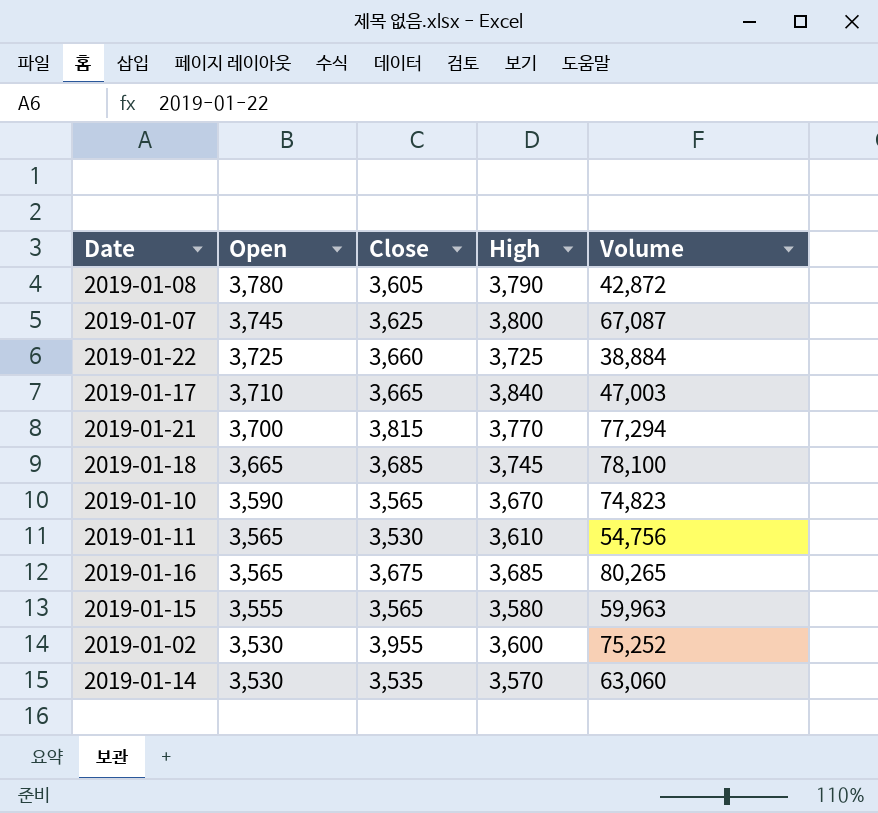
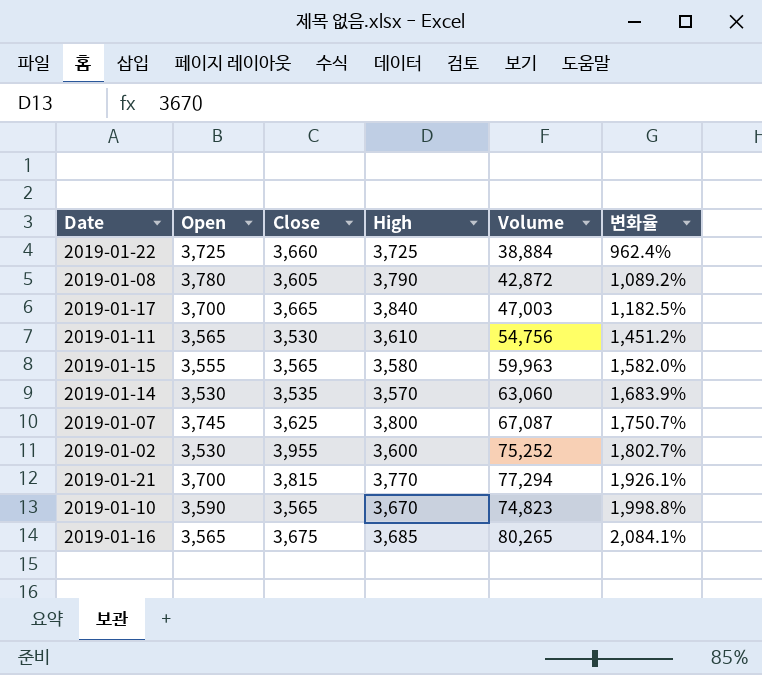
row order: Open descending -> 변화율 ascending
column 변화율 | formula: none -> ([Volume] - [Close]) / [Close]
row 2019-01-18: 3,665 | 3,685 | 3,745 | 78,100 -> none
2019-01-17 | Open: 3,710 -> 3,700

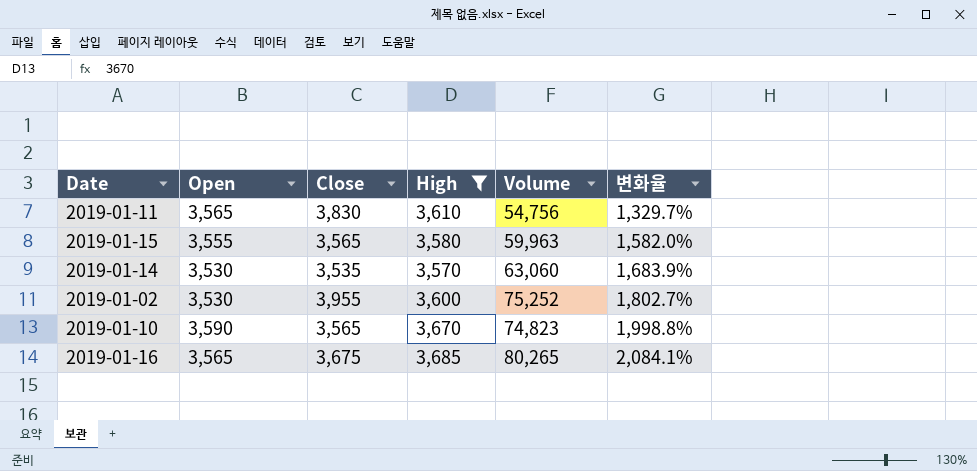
filter: none -> High <= 3,685
2019-01-11 | Close: 3,530 -> 3,830
2019-01-11 | 변화율: 1,451.2% -> 1,329.7%

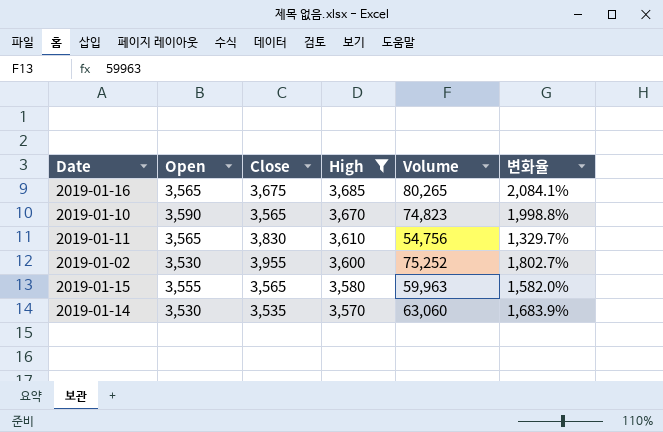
row order: 변화율 ascending -> High descending

